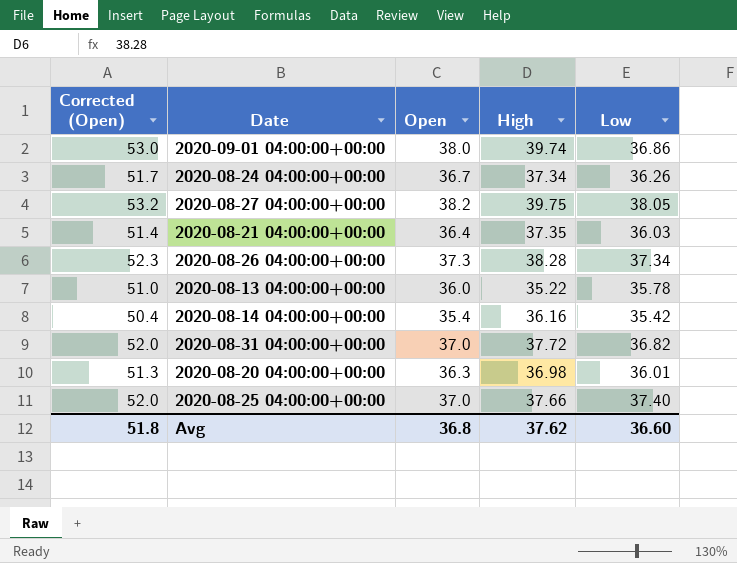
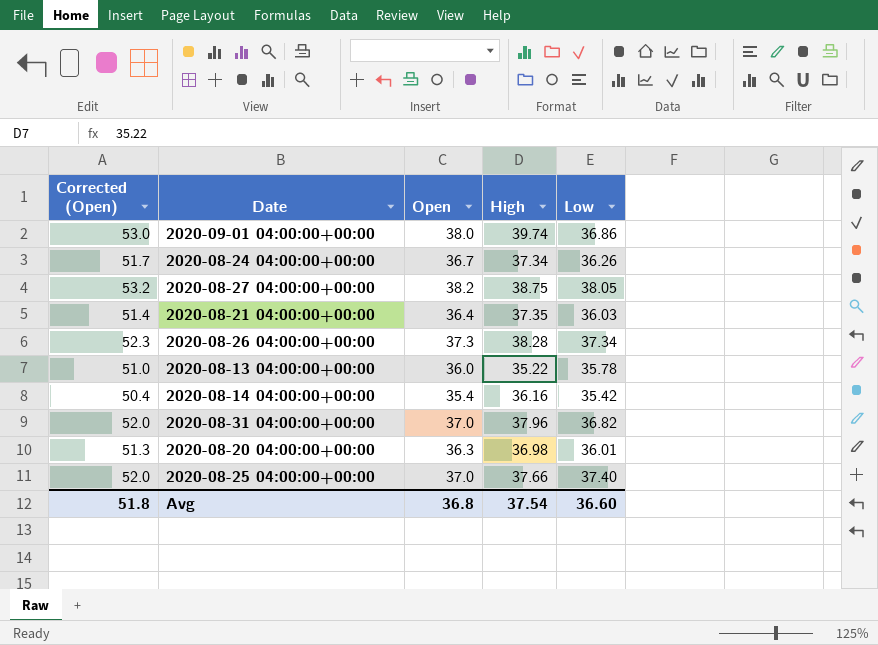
2020-08-27 04:00:00+00:00 | High: 39.75 -> 38.75
2020-08-31 04:00:00+00:00 | High: 37.72 -> 37.96
Avg | High: 37.62 -> 37.54

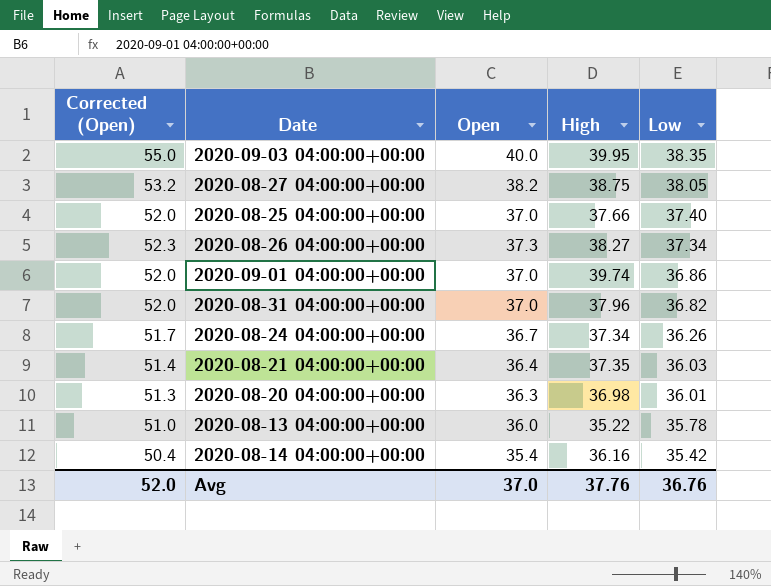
row order: none -> Low descending
row 2020-09-03 04:00:00+00:00: none -> 55.0 | 40.0 | 39.95 | 38.35
2020-08-26 04:00:00+00:00 | High: 38.28 -> 38.27
2020-09-01 04:00:00+00:00 | Corrected (Open): 53.0 -> 52.0
2020-09-01 04:00:00+00:00 | Open: 38.0 -> 37.0
Avg | Corrected (Open): 51.8 -> 52.0
Avg | Open: 36.8 -> 37.0
Avg | High: 37.54 -> 37.76
Avg | Low: 36.60 -> 36.76

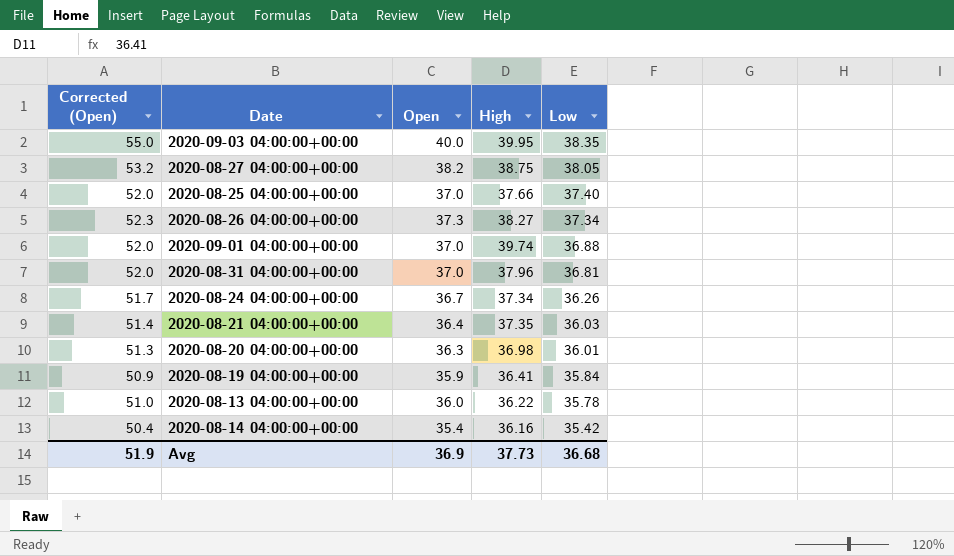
2020-09-01 04:00:00+00:00 | Low: 36.86 -> 36.88
2020-08-31 04:00:00+00:00 | Low: 36.82 -> 36.81
row 2020-08-19 04:00:00+00:00: none -> 50.9 | 35.9 | 36.41 | 35.84
2020-08-13 04:00:00+00:00 | High: 35.22 -> 36.22
Avg | Corrected (Open): 52.0 -> 51.9
Avg | Open: 37.0 -> 36.9
Avg | High: 37.76 -> 37.73
Avg | Low: 36.76 -> 36.68

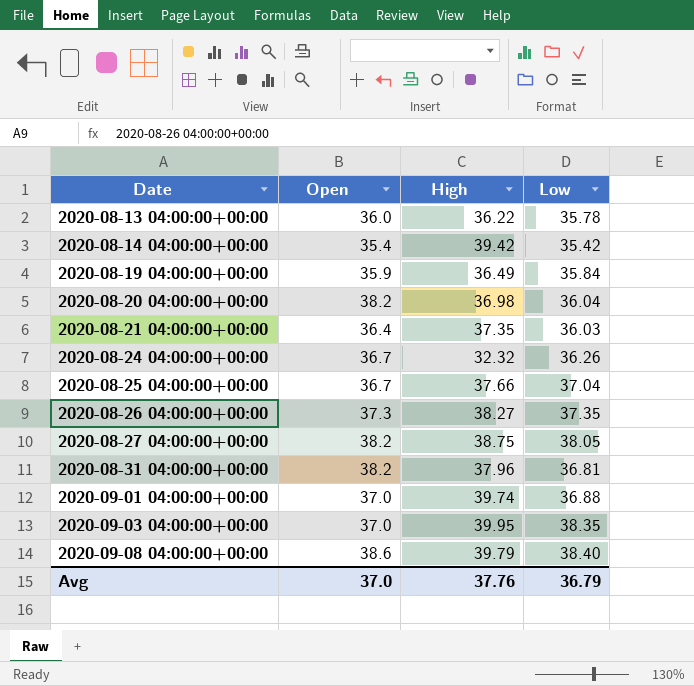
row order: Low descending -> Date ascending
column Corrected (Open) | formula: [Open] + 15 -> none
2020-08-14 04:00:00+00:00 | High: 36.16 -> 39.42
2020-08-19 04:00:00+00:00 | High: 36.41 -> 36.49
2020-08-20 04:00:00+00:00 | Open: 36.3 -> 38.2
2020-08-20 04:00:00+00:00 | Low: 36.01 -> 36.04
2020-08-24 04:00:00+00:00 | High: 37.34 -> 32.32
2020-08-25 04:00:00+00:00 | Open: 37.0 -> 36.7
2020-08-25 04:00:00+00:00 | Low: 37.40 -> 37.04
2020-08-26 04:00:00+00:00 | Low: 37.34 -> 37.35
2020-08-31 04:00:00+00:00 | Open: 37.0 -> 38.2
2020-09-03 04:00:00+00:00 | Open: 40.0 -> 37.0
row 2020-09-08 04:00:00+00:00: none -> 38.6 | 39.79 | 38.40
Avg | Open: 36.9 -> 37.0
Avg | High: 37.73 -> 37.76
Avg | Low: 36.68 -> 36.79

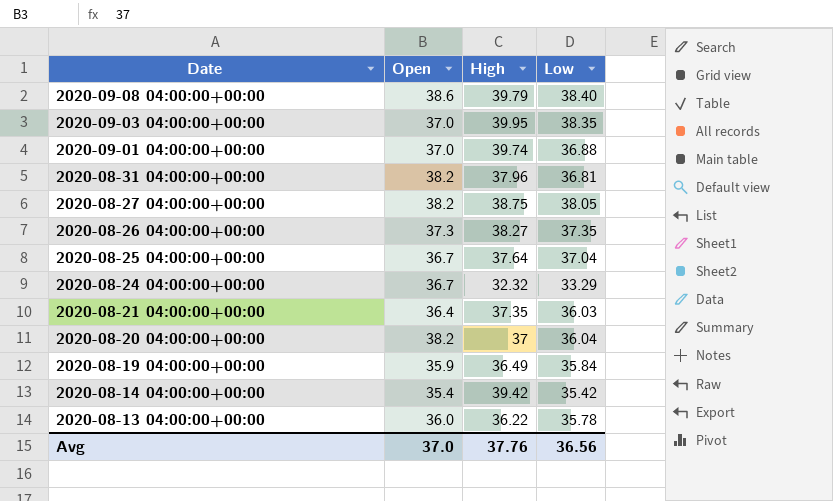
row order: Date ascending -> Date descending
2020-08-25 04:00:00+00:00 | High: 37.66 -> 37.64
2020-08-24 04:00:00+00:00 | Low: 36.26 -> 33.29
2020-08-20 04:00:00+00:00 | High: 36.98 -> 37
Avg | Low: 36.79 -> 36.56

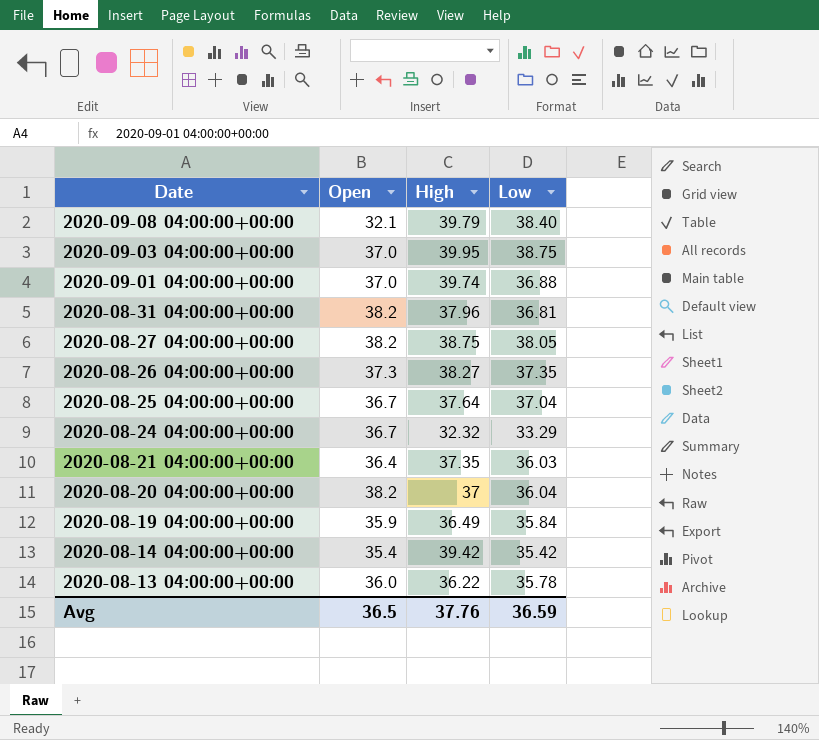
2020-09-08 04:00:00+00:00 | Open: 38.6 -> 32.1
2020-09-03 04:00:00+00:00 | Low: 38.35 -> 38.75
Avg | Open: 37.0 -> 36.5
Avg | Low: 36.56 -> 36.59

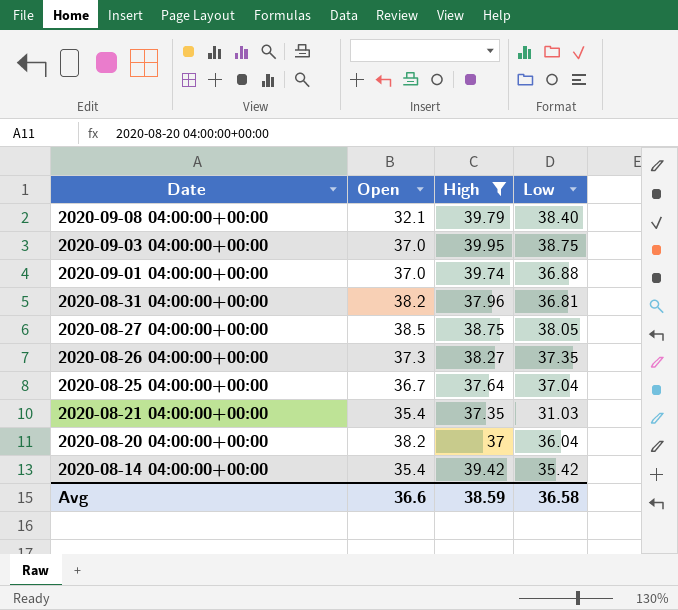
filter: none -> High >= 37
2020-08-27 04:00:00+00:00 | Open: 38.2 -> 38.5
2020-08-21 04:00:00+00:00 | Open: 36.4 -> 35.4
2020-08-21 04:00:00+00:00 | Low: 36.03 -> 31.03
Avg | Open: 36.5 -> 36.6
Avg | High: 37.76 -> 38.59
Avg | Low: 36.59 -> 36.58

